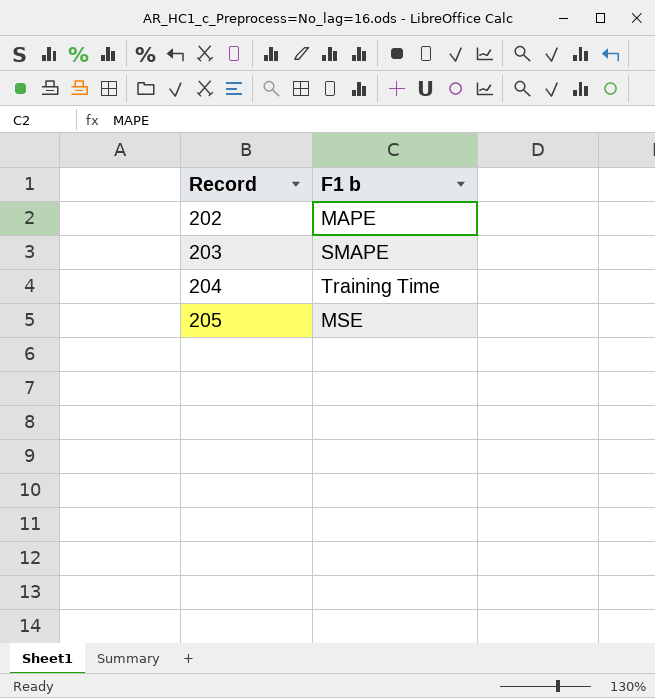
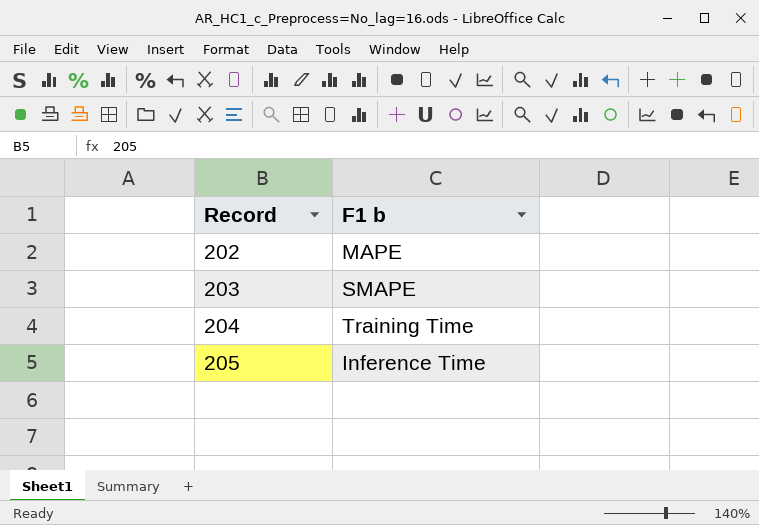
205 | F1 b: MSE -> Inference Time

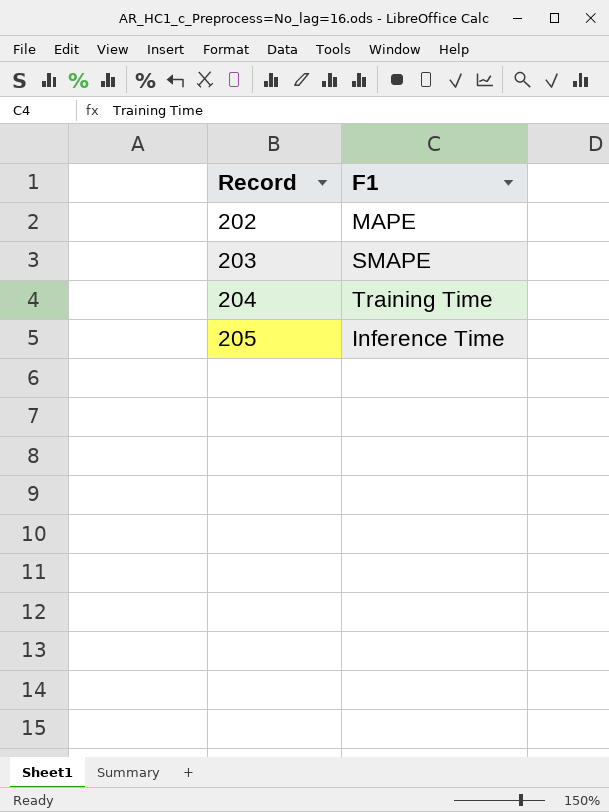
column name: F1 b -> F1

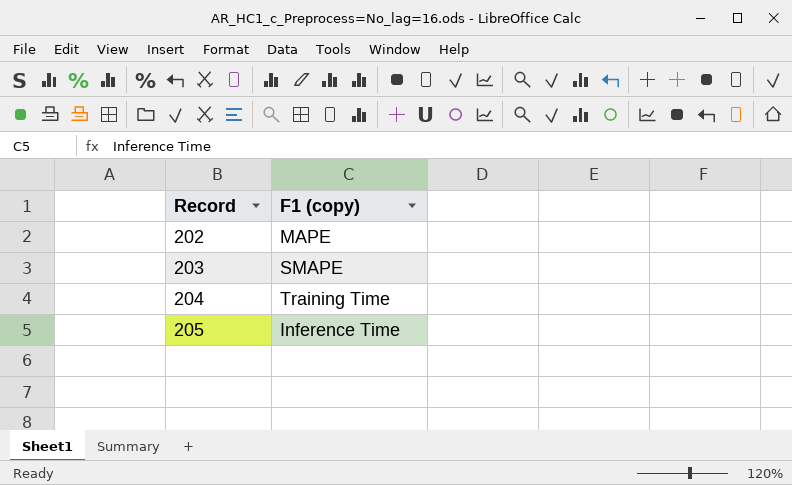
column name: F1 -> F1 (copy)

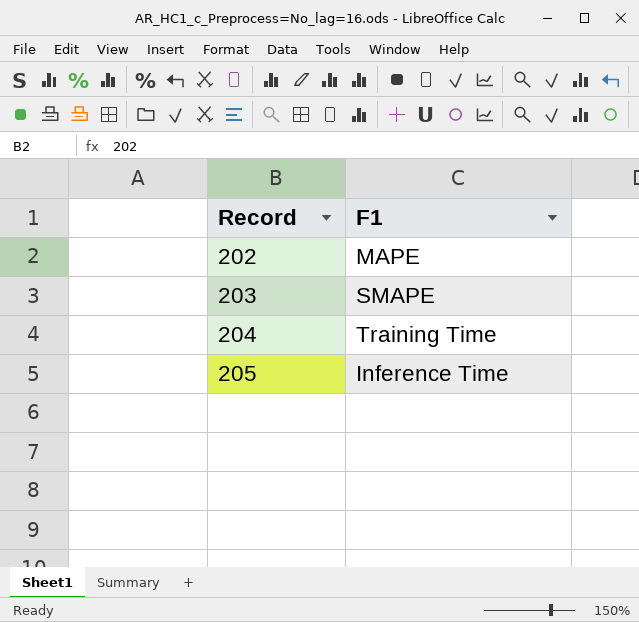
column name: F1 (copy) -> F1

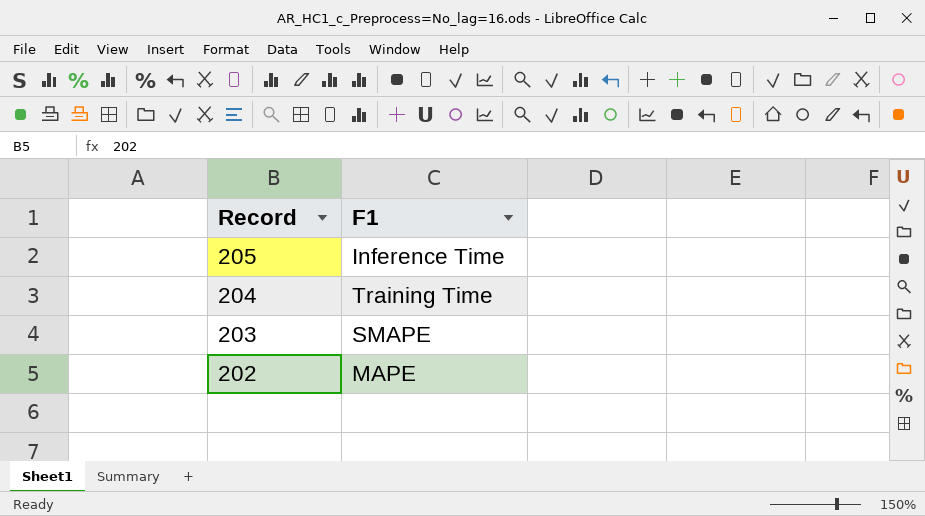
row order: Record ascending -> Record descending

